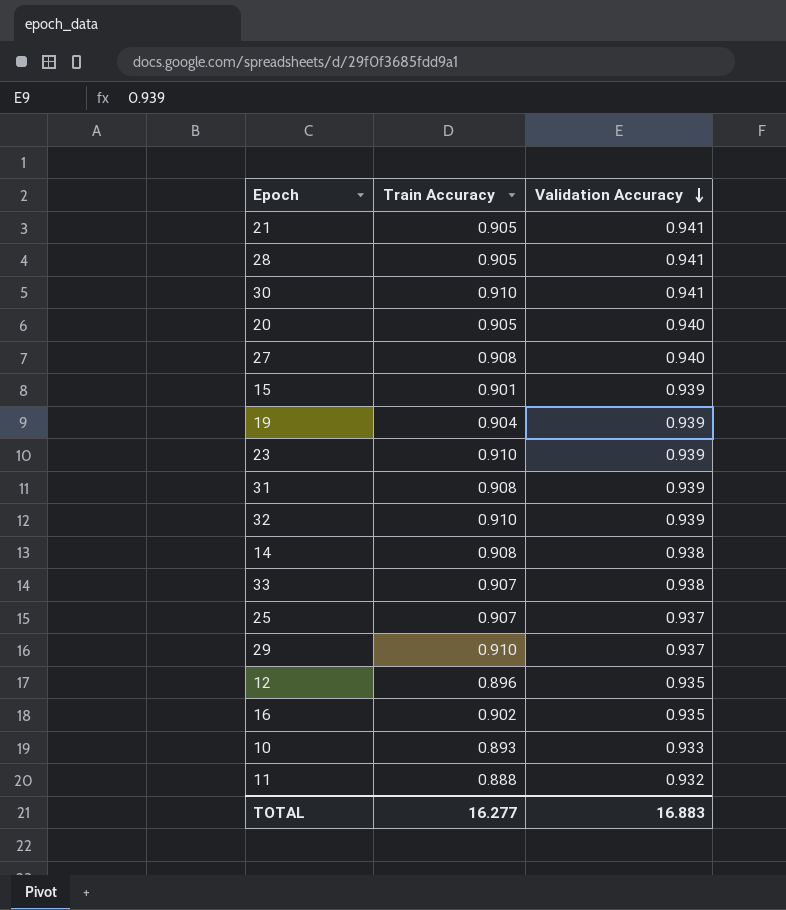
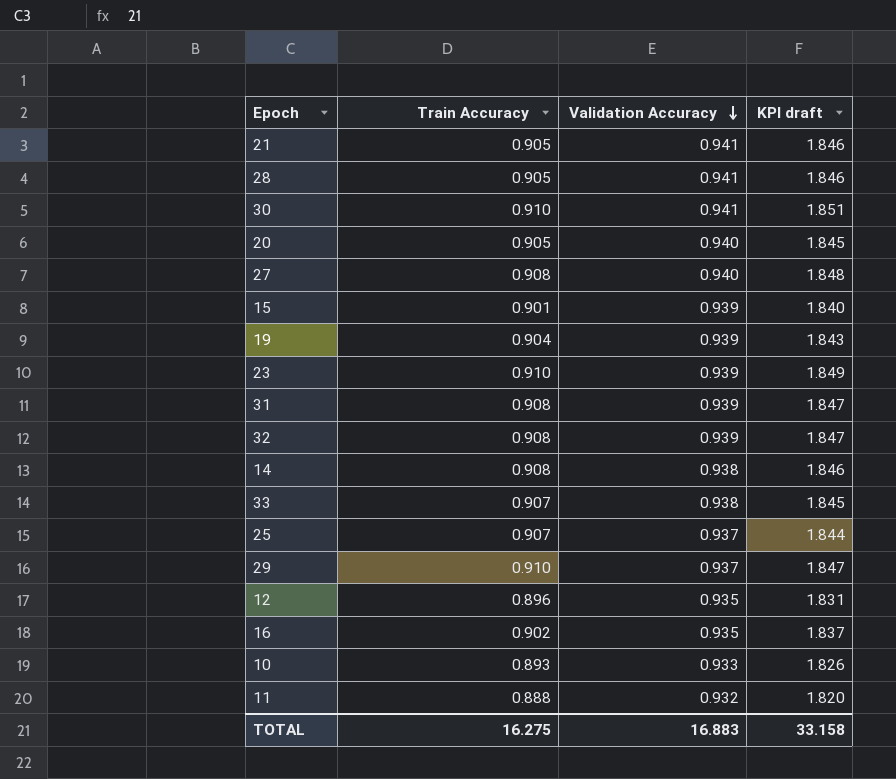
column KPI draft | formula: none -> [Train Accuracy] + [Validation Accuracy]
32 | Train Accuracy: 0.910 -> 0.908
TOTAL | Train Accuracy: 16.277 -> 16.275

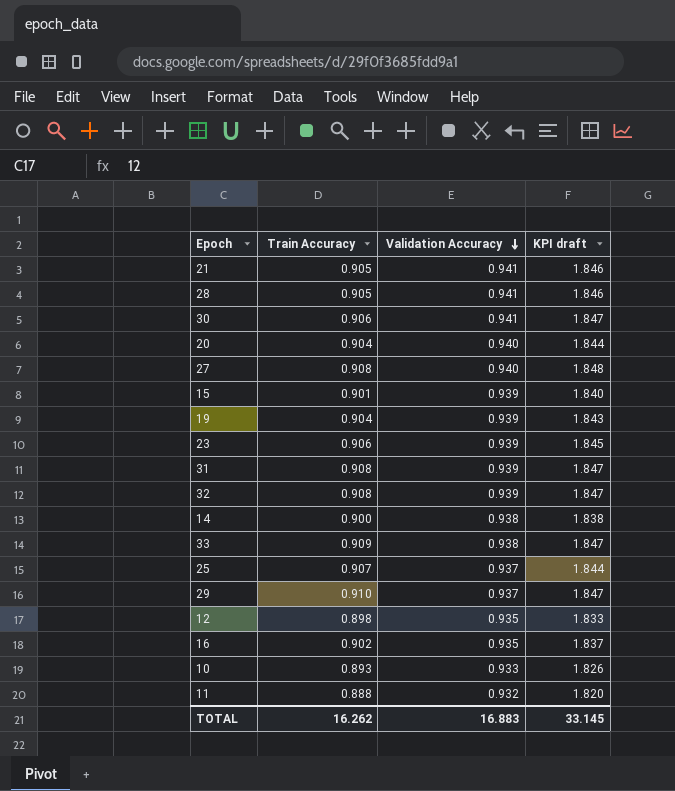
30 | Train Accuracy: 0.910 -> 0.906
30 | KPI draft: 1.851 -> 1.847
20 | Train Accuracy: 0.905 -> 0.904
20 | KPI draft: 1.845 -> 1.844
23 | Train Accuracy: 0.910 -> 0.906
23 | KPI draft: 1.849 -> 1.845
14 | Train Accuracy: 0.908 -> 0.900
14 | KPI draft: 1.846 -> 1.838
33 | Train Accuracy: 0.907 -> 0.909
33 | KPI draft: 1.845 -> 1.847
12 | Train Accuracy: 0.896 -> 0.898
12 | KPI draft: 1.831 -> 1.833
TOTAL | Train Accuracy: 16.275 -> 16.262
TOTAL | KPI draft: 33.158 -> 33.145

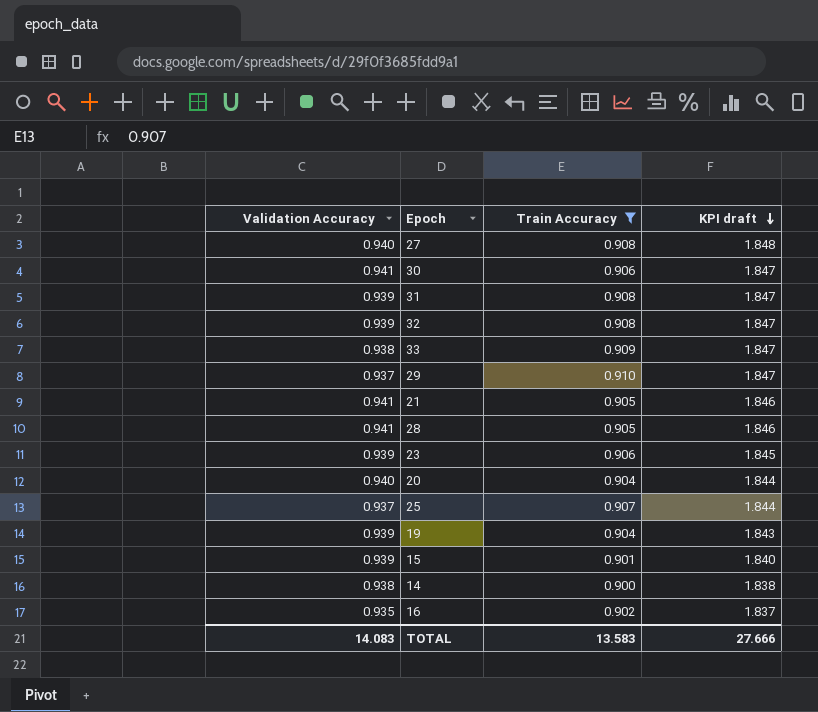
filter: none -> Train Accuracy >= 0.900
row order: Validation Accuracy descending -> KPI draft descending
column Validation Accuracy | position: 3 -> 1
TOTAL | Validation Accuracy: 16.883 -> 14.083
TOTAL | Train Accuracy: 16.262 -> 13.583
TOTAL | KPI draft: 33.145 -> 27.666

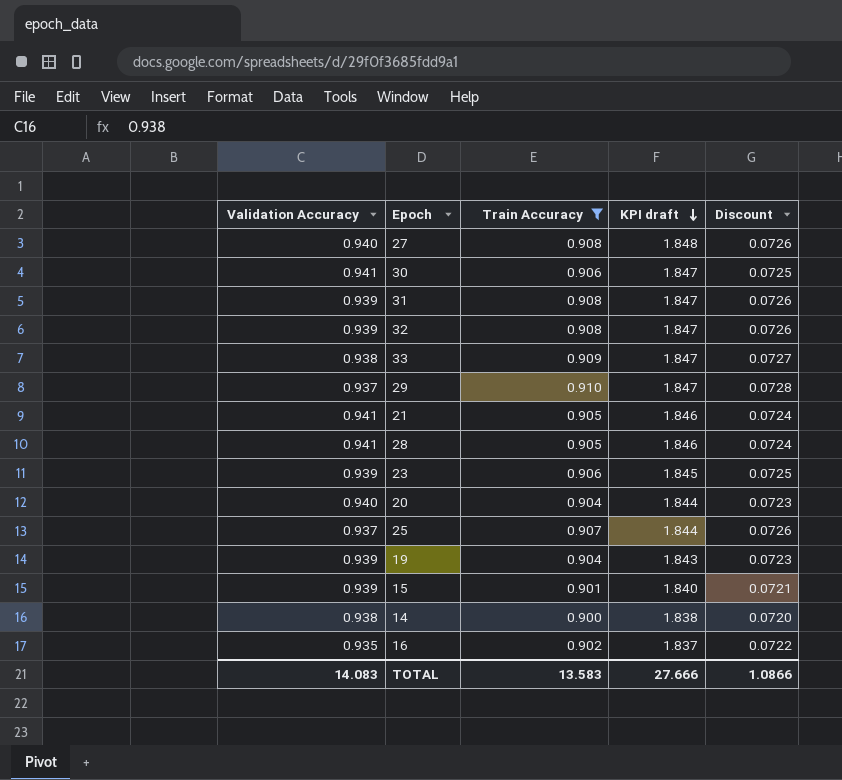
column Discount | formula: none -> [Train Accuracy] * 0.08

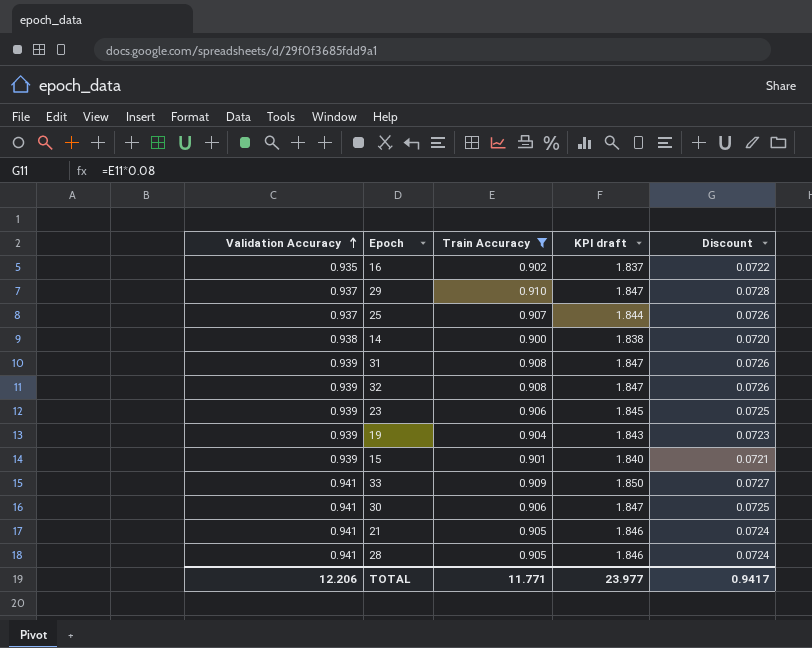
row order: KPI draft descending -> Validation Accuracy ascending
row 27: 0.940 | 0.908 | 1.848 | 0.0726 -> none
row 20: 0.940 | 0.904 | 1.844 | 0.0723 -> none
33 | Validation Accuracy: 0.938 -> 0.941
33 | KPI draft: 1.847 -> 1.850
TOTAL | Validation Accuracy: 14.083 -> 12.206
TOTAL | Train Accuracy: 13.583 -> 11.771
TOTAL | KPI draft: 27.666 -> 23.977
TOTAL | Discount: 1.0866 -> 0.9417

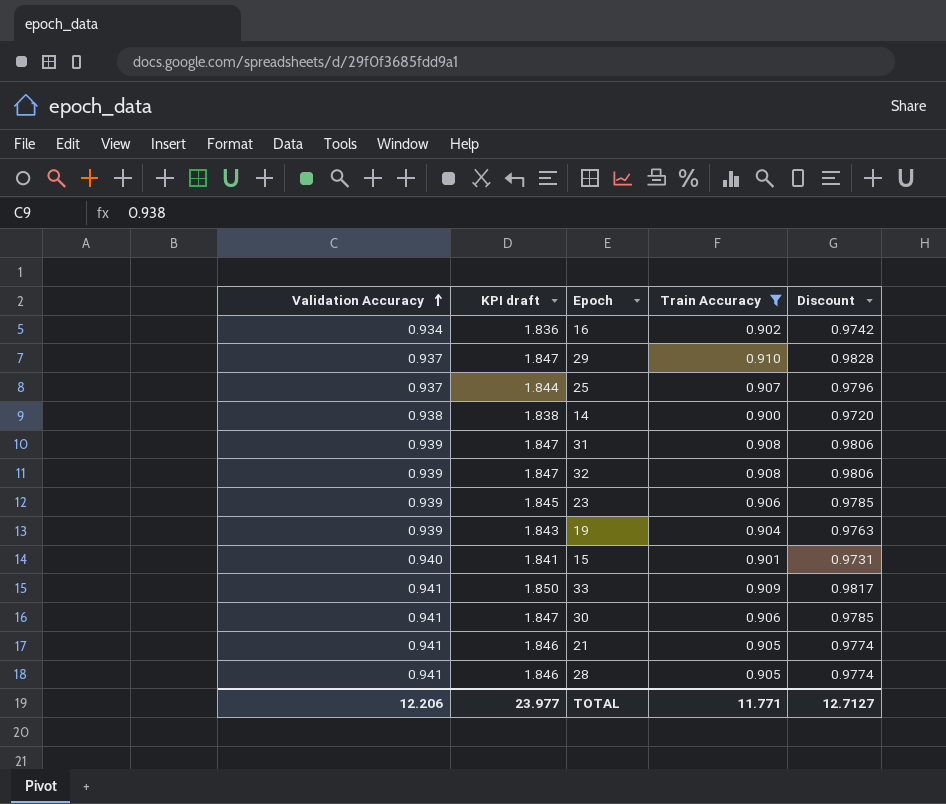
column KPI draft | position: 4 -> 2
column Discount | formula: [Train Accuracy] * 0.08 -> [Train Accuracy] * 1.08
16 | Validation Accuracy: 0.935 -> 0.934
16 | KPI draft: 1.837 -> 1.836
15 | Validation Accuracy: 0.939 -> 0.940
15 | KPI draft: 1.840 -> 1.841
TOTAL | Discount: 0.9417 -> 12.7127

